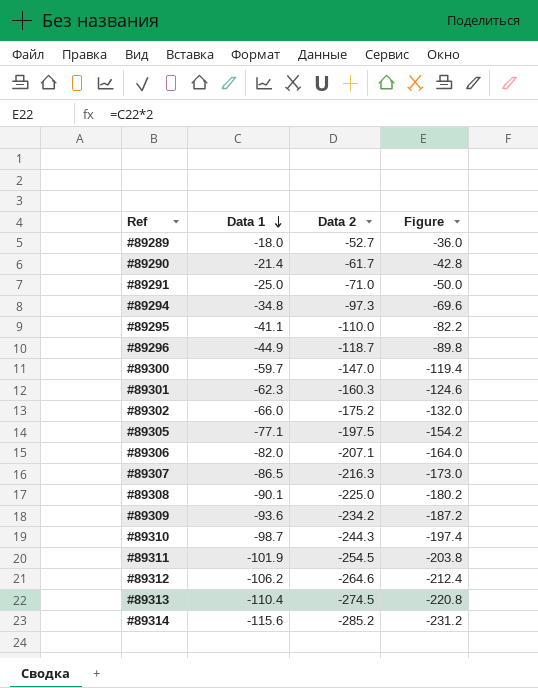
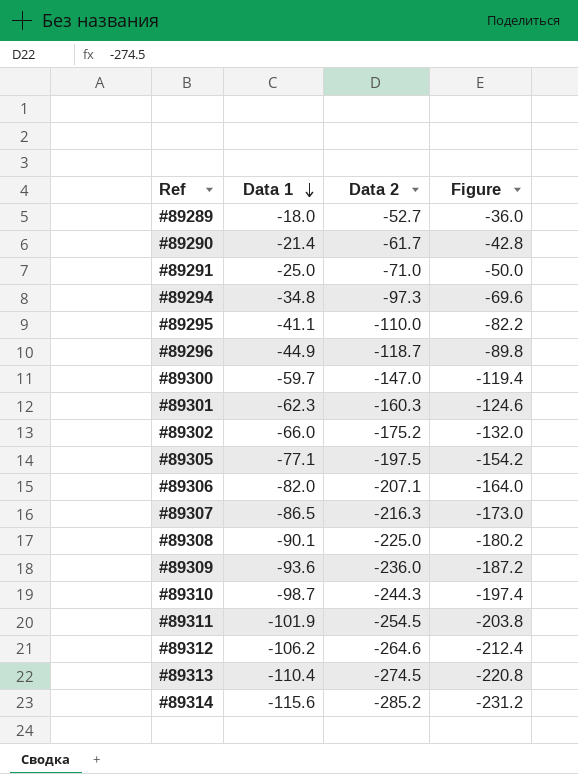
#89309 | Data 2: -234.2 -> -236.0

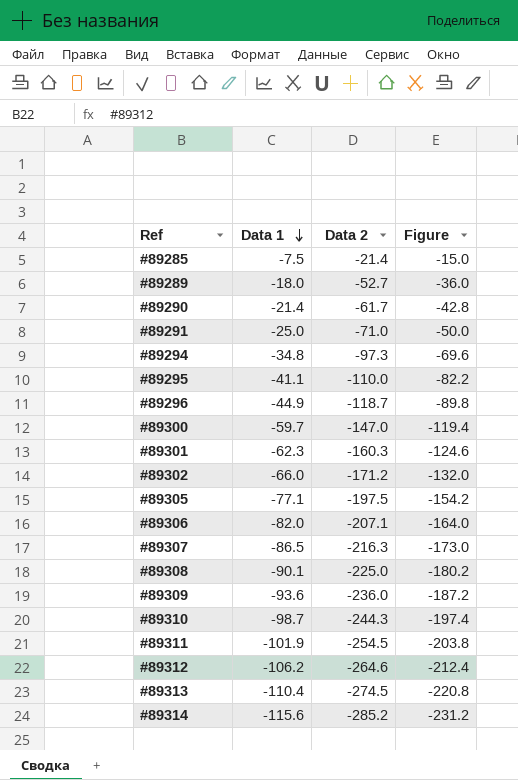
row #89285: none -> -7.5 | -21.4 | -15.0
#89302 | Data 2: -175.2 -> -171.2

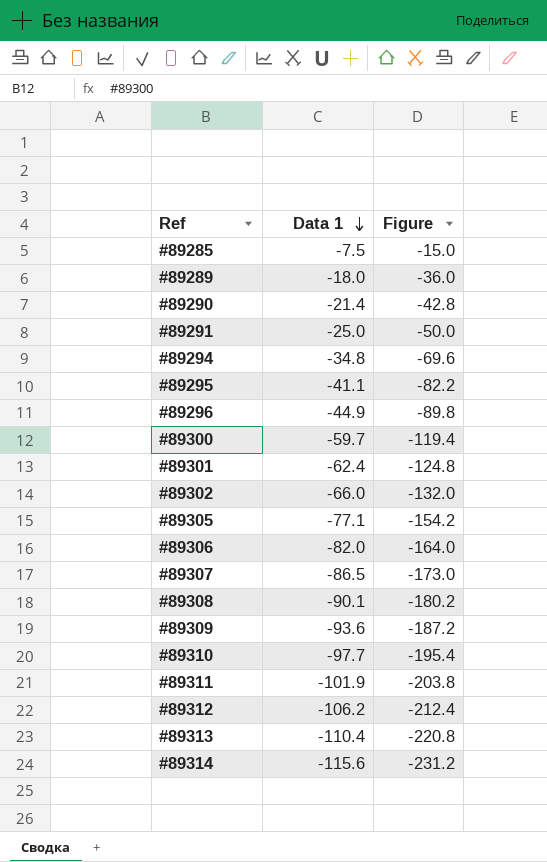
column Data 2 | position: 3 -> none
#89301 | Data 1: -62.3 -> -62.4
#89301 | Figure: -124.6 -> -124.8
#89310 | Data 1: -98.7 -> -97.7
#89310 | Figure: -197.4 -> -195.4

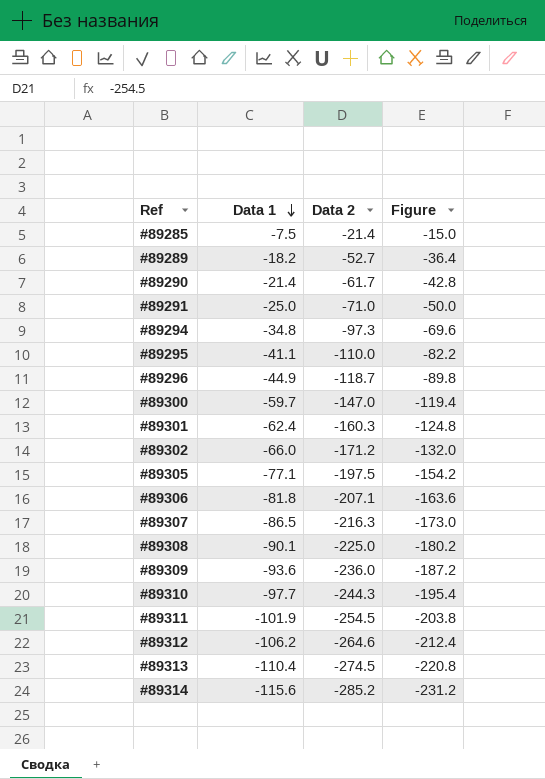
column Data 2 | position: none -> 3
#89289 | Data 1: -18.0 -> -18.2
#89289 | Figure: -36.0 -> -36.4
#89306 | Data 1: -82.0 -> -81.8
#89306 | Figure: -164.0 -> -163.6

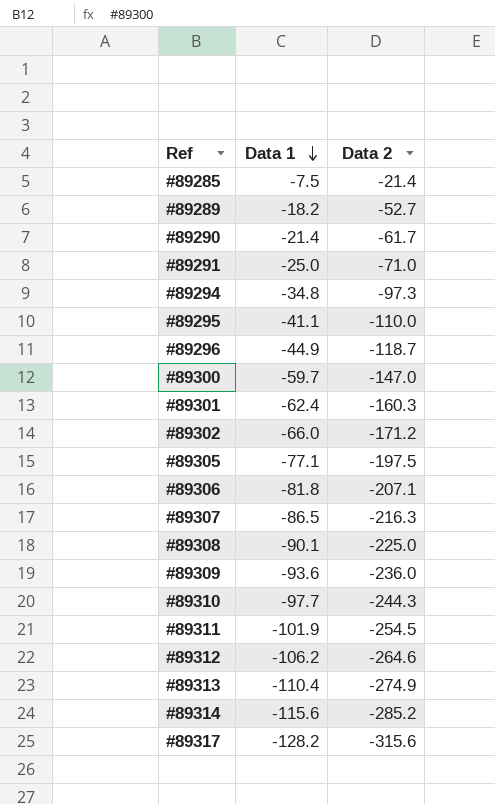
column Figure | formula: [Data 1] * 2 -> none
#89313 | Data 2: -274.5 -> -274.9
row #89317: none -> -128.2 | -315.6

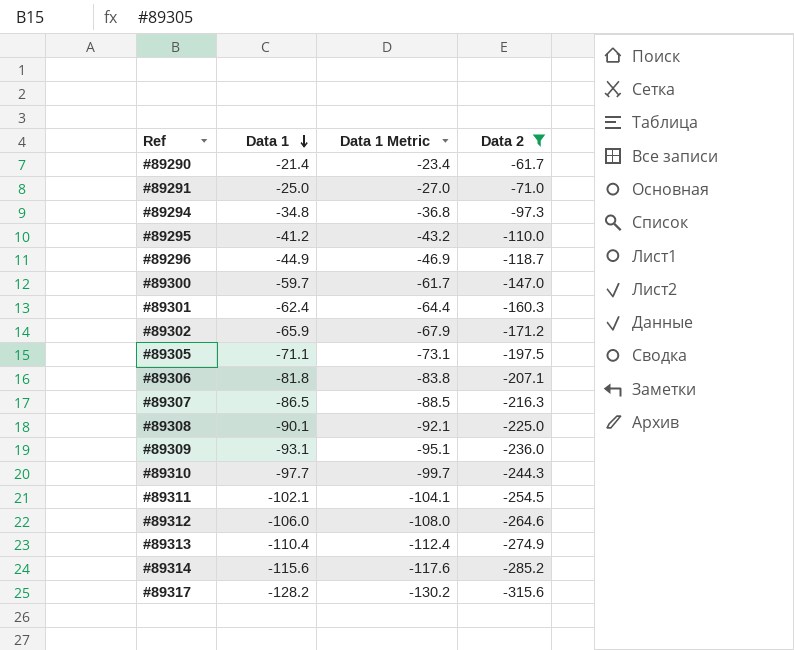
filter: none -> Data 2 <= -61.7
column Data 1 Metric | formula: none -> [Data 1] - 2
#89295 | Data 1: -41.1 -> -41.2
#89302 | Data 1: -66.0 -> -65.9
#89305 | Data 1: -77.1 -> -71.1
#89309 | Data 1: -93.6 -> -93.1
#89311 | Data 1: -101.9 -> -102.1
#89312 | Data 1: -106.2 -> -106.0

